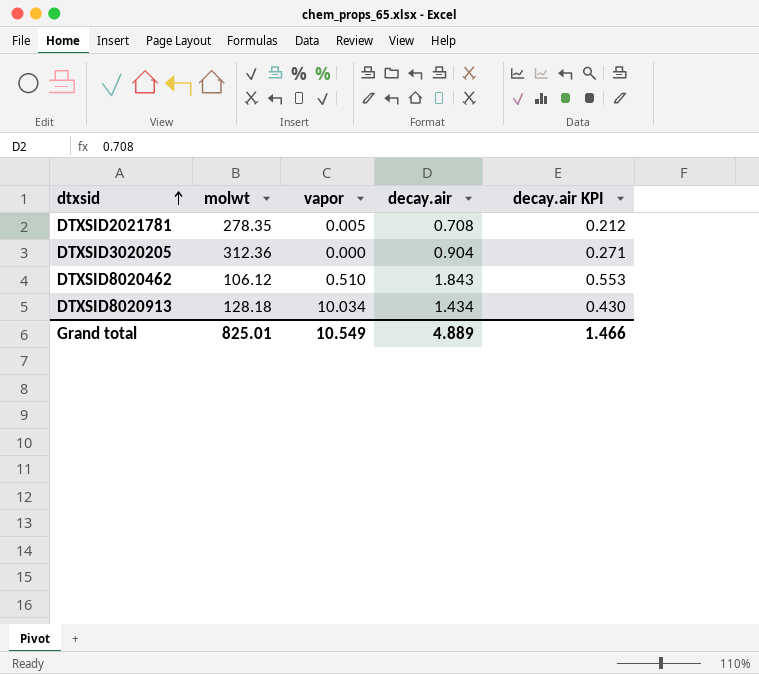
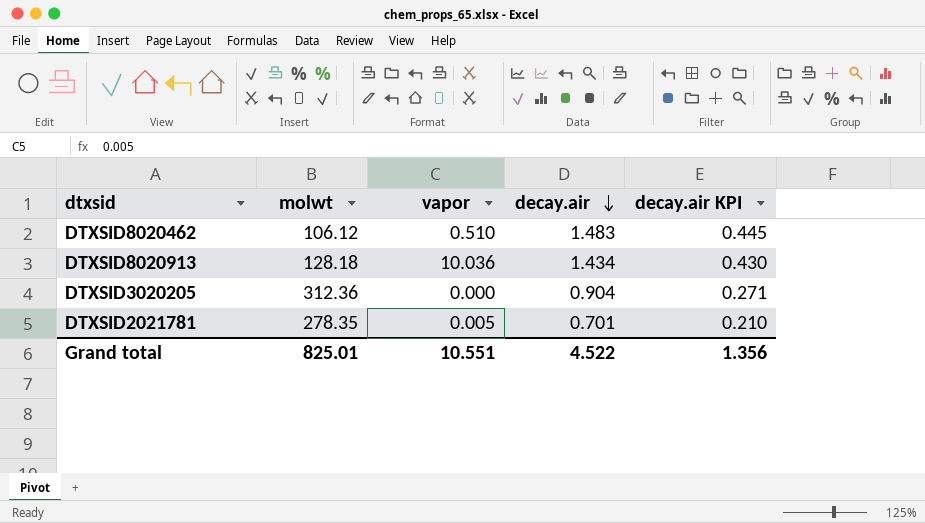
row order: dtxsid ascending -> decay.air descending
DTXSID8020462 | decay.air: 1.843 -> 1.483
DTXSID8020462 | decay.air KPI: 0.553 -> 0.445
DTXSID8020913 | vapor: 10.034 -> 10.036
DTXSID2021781 | decay.air: 0.708 -> 0.701
DTXSID2021781 | decay.air KPI: 0.212 -> 0.210
Grand total | vapor: 10.549 -> 10.551
Grand total | decay.air: 4.889 -> 4.522
Grand total | decay.air KPI: 1.466 -> 1.356

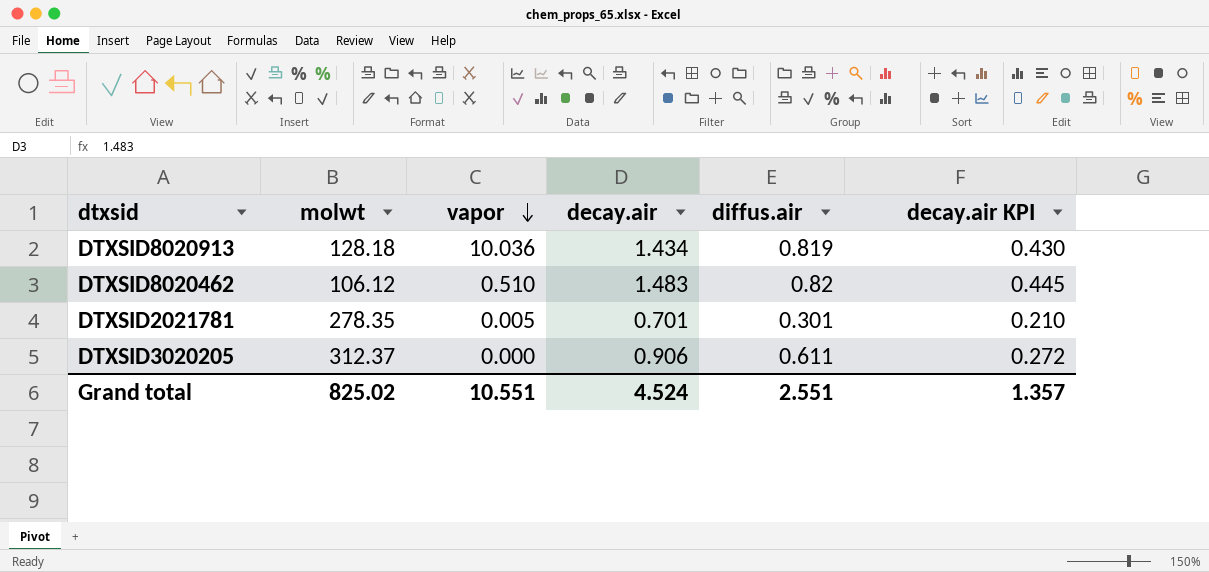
row order: decay.air descending -> vapor descending
column diffus.air | position: none -> 5
DTXSID3020205 | molwt: 312.36 -> 312.37
DTXSID3020205 | decay.air: 0.904 -> 0.906
DTXSID3020205 | decay.air KPI: 0.271 -> 0.272
Grand total | molwt: 825.01 -> 825.02
Grand total | decay.air: 4.522 -> 4.524
Grand total | decay.air KPI: 1.356 -> 1.357

